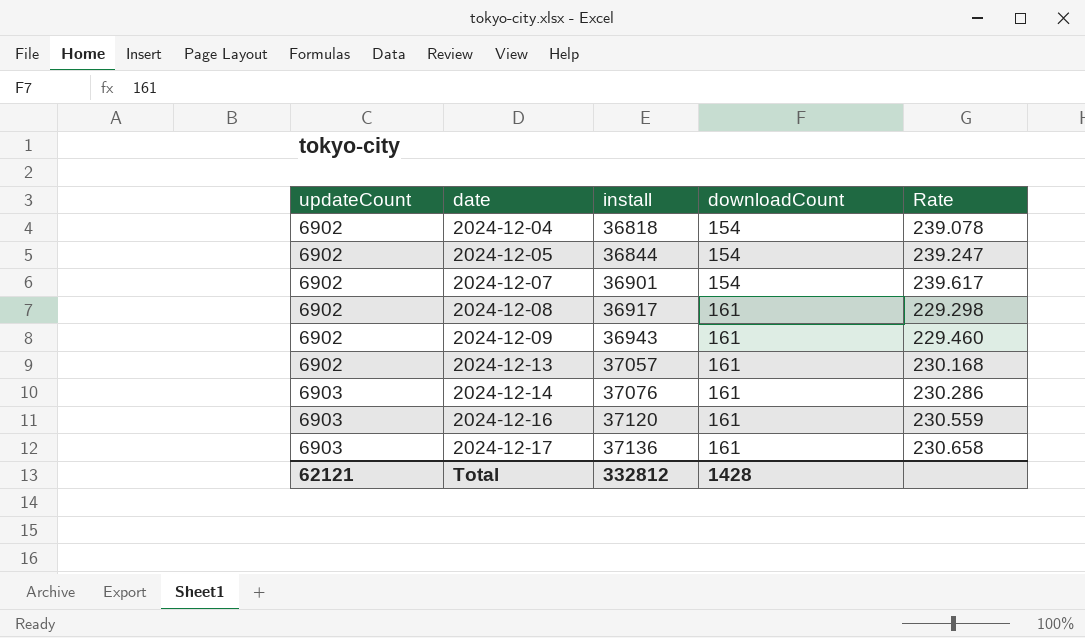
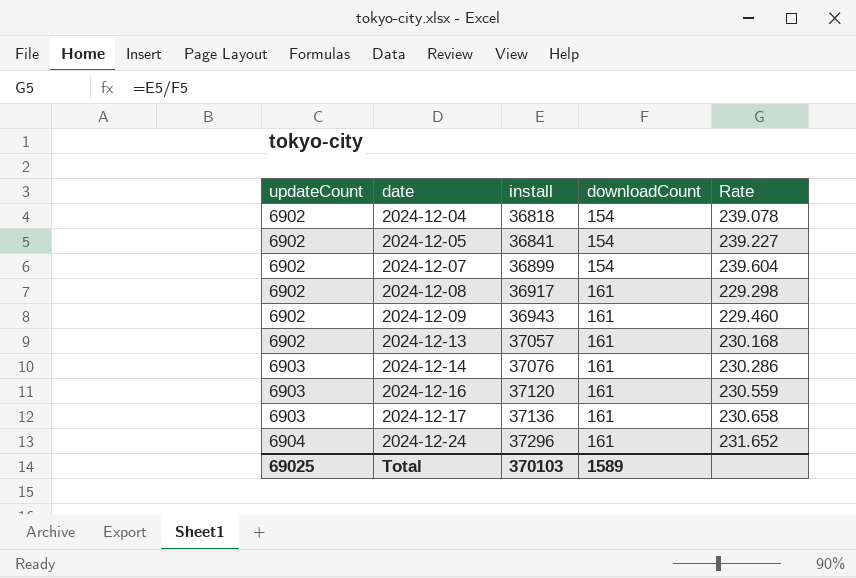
2024-12-05 | install: 36844 -> 36841
2024-12-05 | Rate: 239.247 -> 239.227
2024-12-07 | install: 36901 -> 36899
2024-12-07 | Rate: 239.617 -> 239.604
row 2024-12-24: none -> 6904 | 37296 | 161 | 231.652
Total | updateCount: 62121 -> 69025
Total | install: 332812 -> 370103
Total | downloadCount: 1428 -> 1589

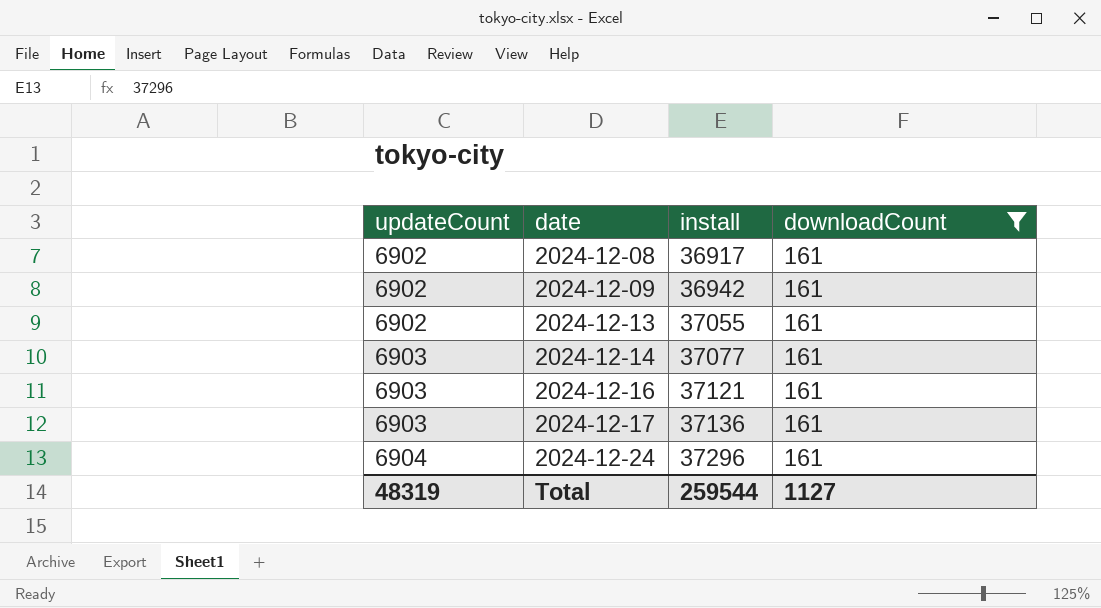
filter: none -> downloadCount = 161
column Rate | formula: [install] / [downloadCount] -> none
2024-12-09 | install: 36943 -> 36942
2024-12-13 | install: 37057 -> 37055
2024-12-14 | install: 37076 -> 37077
2024-12-16 | install: 37120 -> 37121
Total | updateCount: 69025 -> 48319
Total | install: 370103 -> 259544
Total | downloadCount: 1589 -> 1127

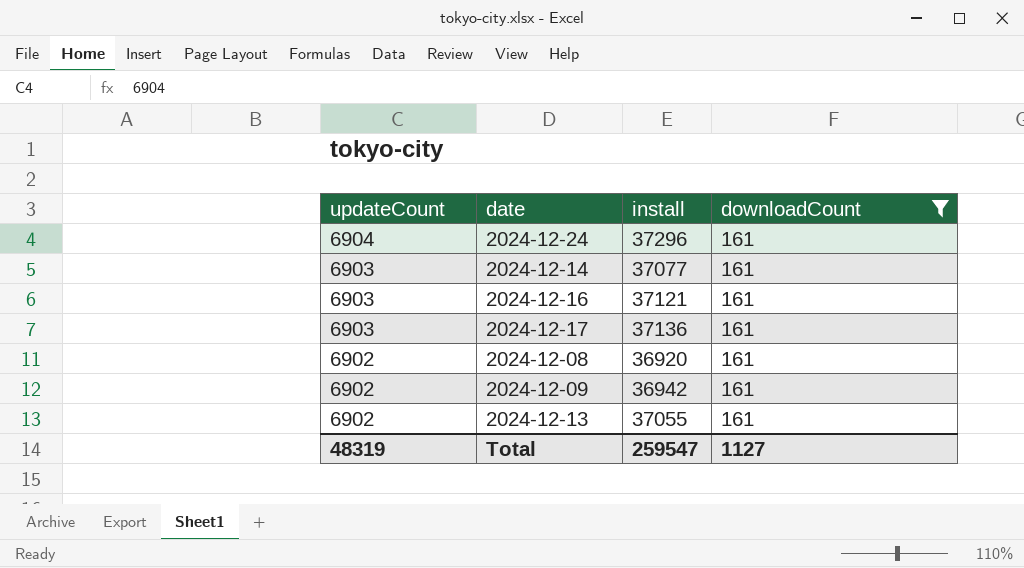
row order: updateCount ascending -> updateCount descending
2024-12-08 | install: 36917 -> 36920
Total | install: 259544 -> 259547

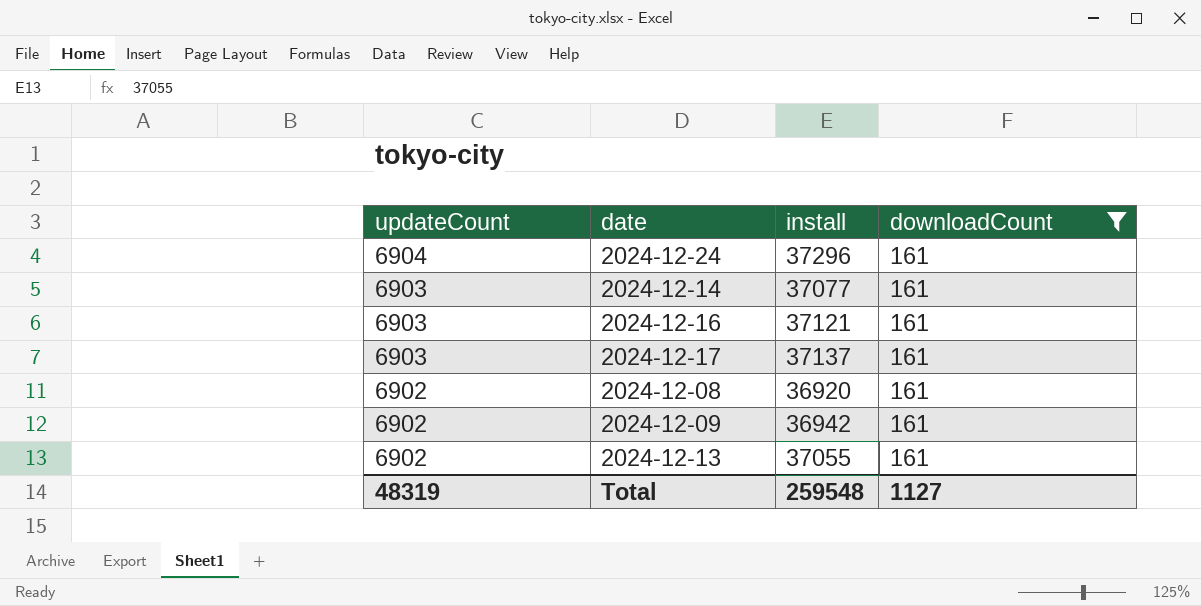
2024-12-17 | install: 37136 -> 37137
Total | install: 259547 -> 259548

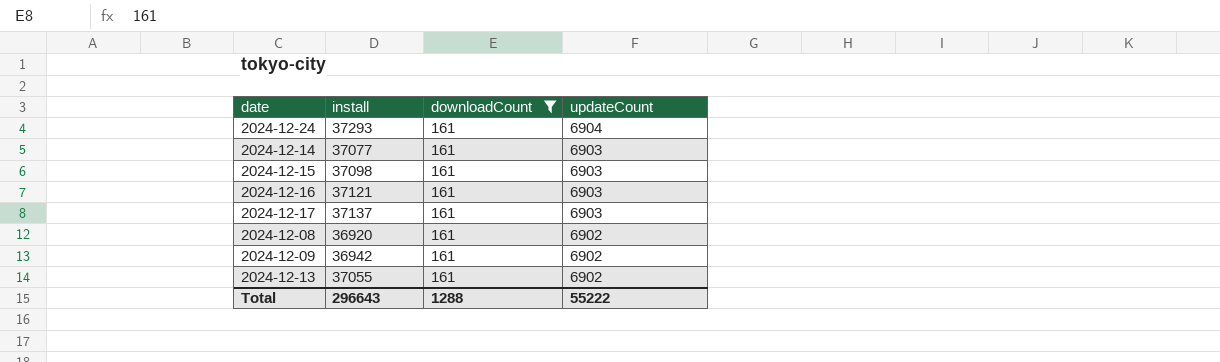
column updateCount | position: 1 -> 4
2024-12-24 | install: 37296 -> 37293
row 2024-12-15: none -> 37098 | 161 | 6903
Total | install: 259548 -> 296643
Total | downloadCount: 1127 -> 1288
Total | updateCount: 48319 -> 55222

